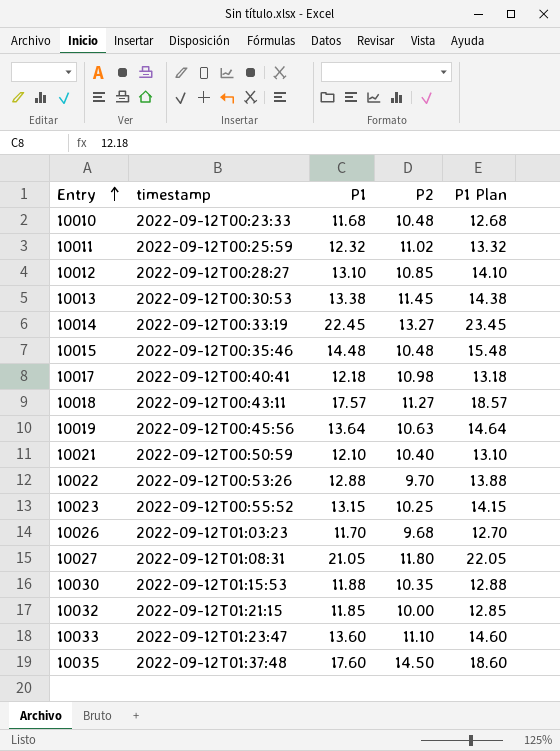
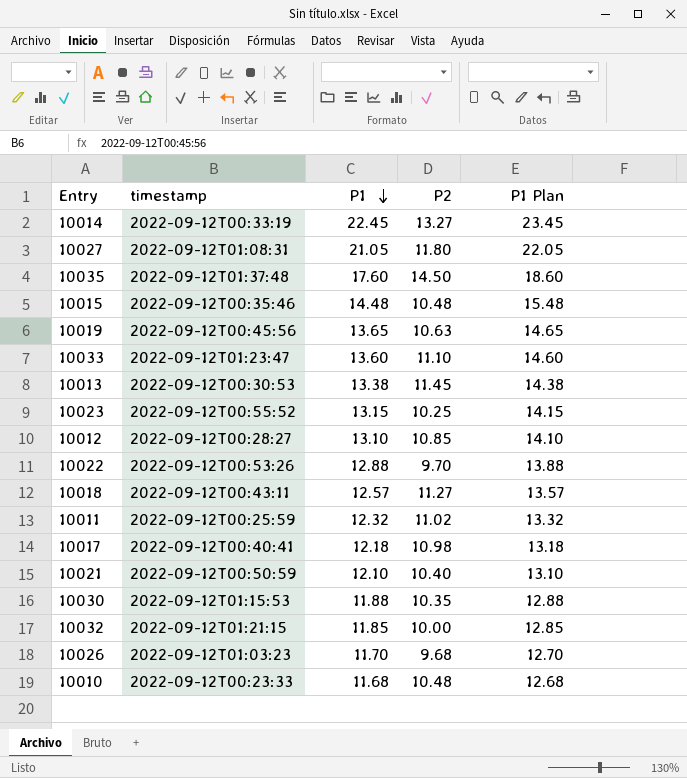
row order: Entry ascending -> P1 descending
10019 | P1: 13.64 -> 13.65
10019 | P1 Plan: 14.64 -> 14.65
10018 | P1: 17.57 -> 12.57
10018 | P1 Plan: 18.57 -> 13.57

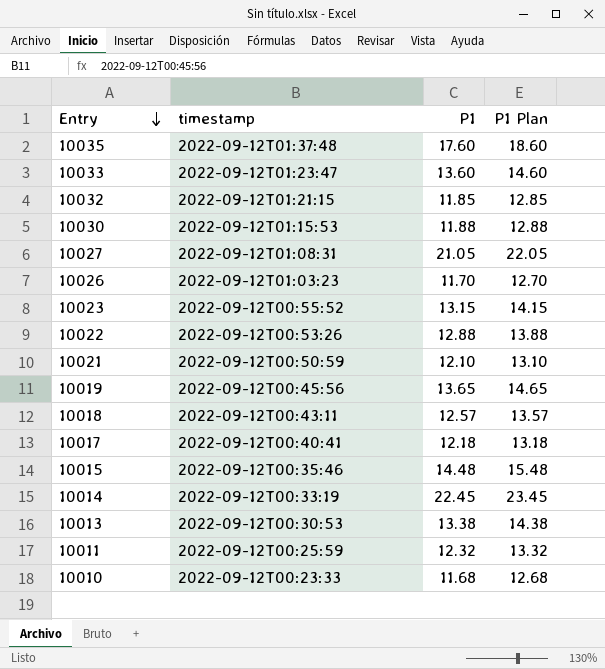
row order: P1 descending -> Entry descending
column P2 | position: 4 -> none
row 10012: 2022-09-12T00:28:27 | 13.10 | 10.85 | 14.10 -> none

